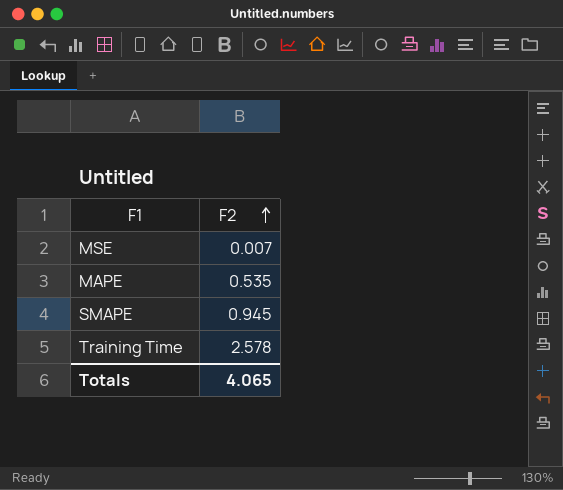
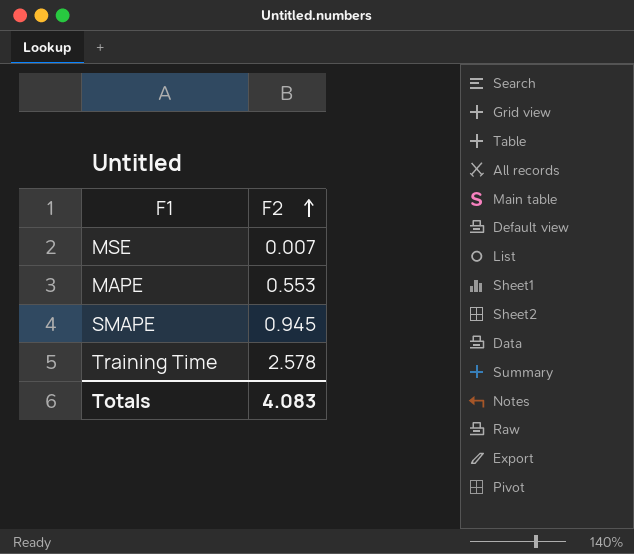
MAPE | F2: 0.535 -> 0.553
Totals | F2: 4.065 -> 4.083

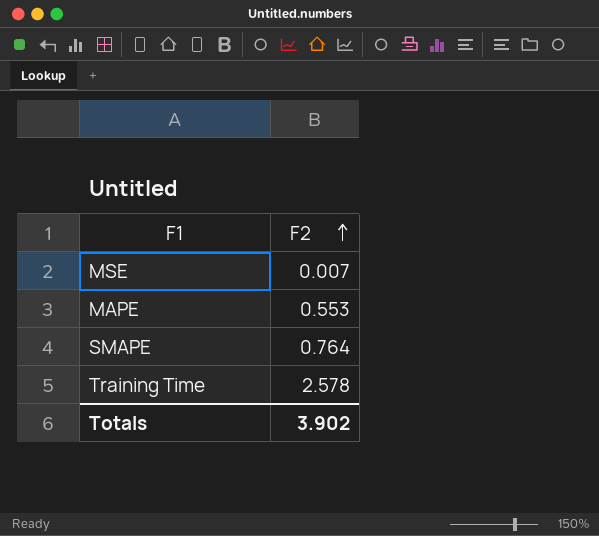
SMAPE | F2: 0.945 -> 0.764
Totals | F2: 4.083 -> 3.902

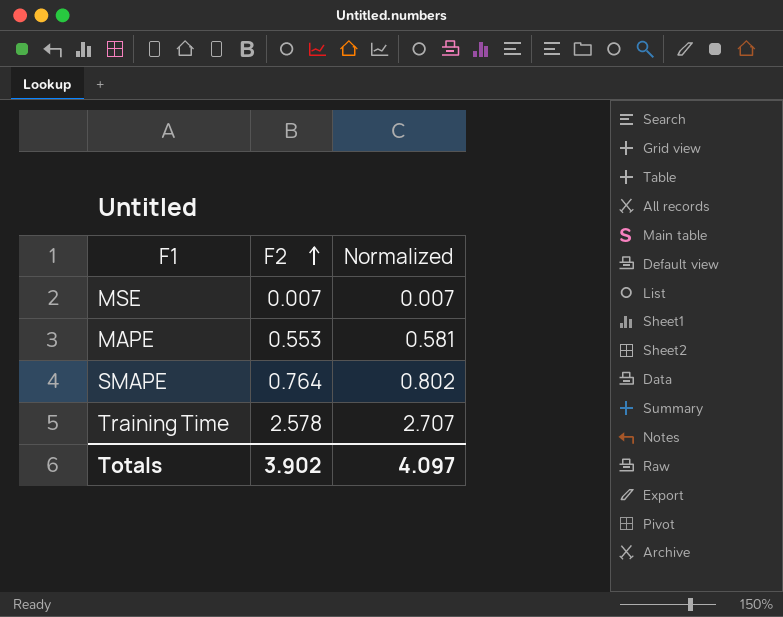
column Normalized | formula: none -> [F2] * 1.05

